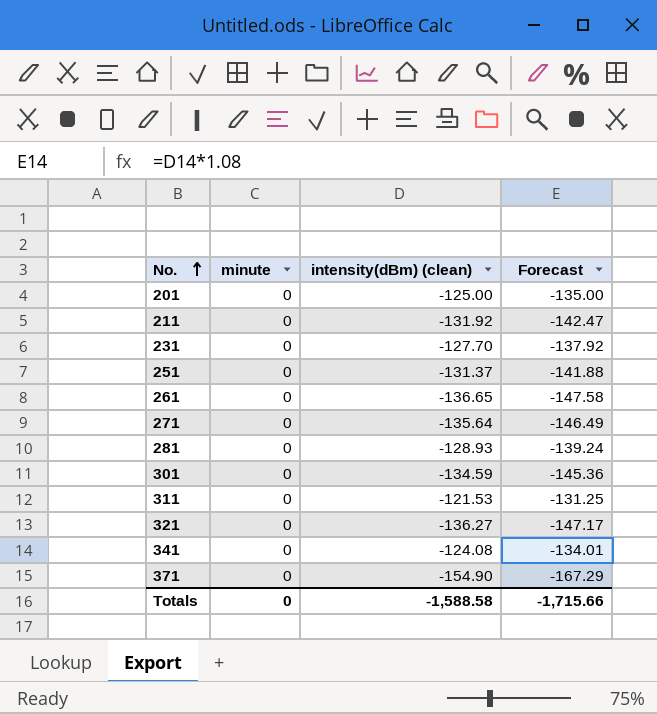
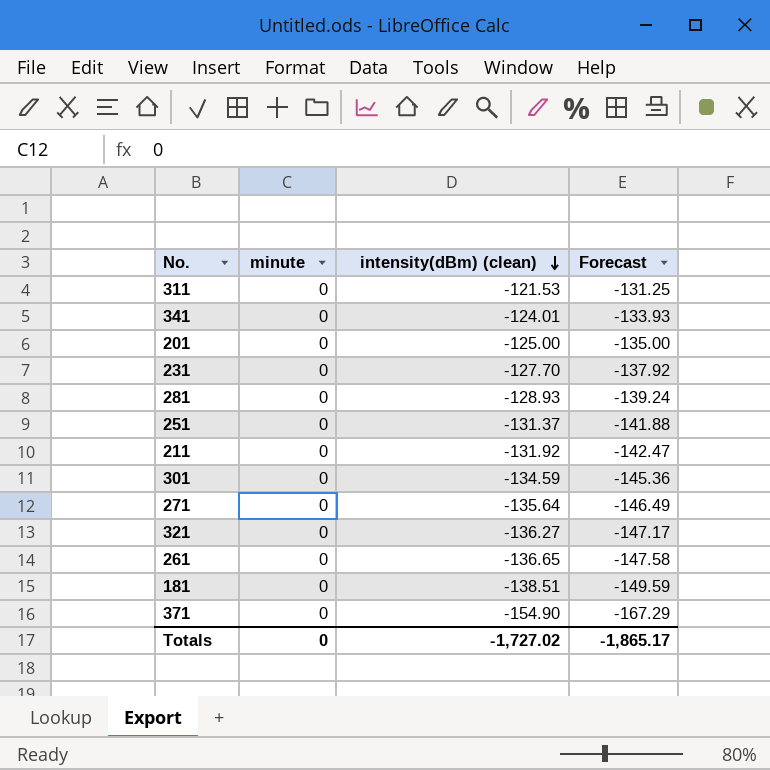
row order: No. ascending -> intensity(dBm) (clean) descending
341 | intensity(dBm) (clean): -124.08 -> -124.01
341 | Forecast: -134.01 -> -133.93
row 181: none -> 0 | -138.51 | -149.59
Totals | intensity(dBm) (clean): -1,588.58 -> -1,727.02
Totals | Forecast: -1,715.66 -> -1,865.17

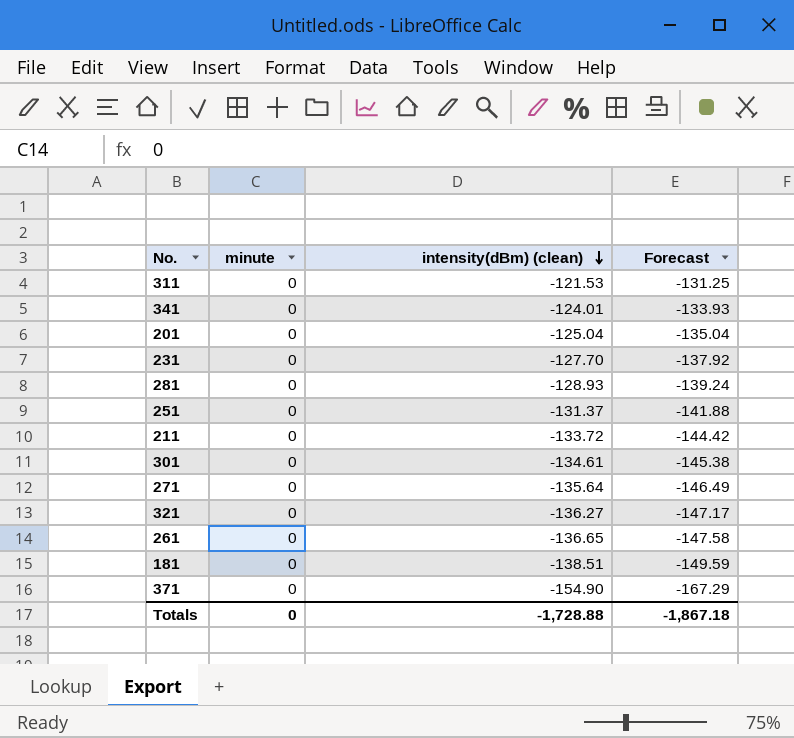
201 | intensity(dBm) (clean): -125.00 -> -125.04
201 | Forecast: -135.00 -> -135.04
211 | intensity(dBm) (clean): -131.92 -> -133.72
211 | Forecast: -142.47 -> -144.42
301 | intensity(dBm) (clean): -134.59 -> -134.61
301 | Forecast: -145.36 -> -145.38
Totals | intensity(dBm) (clean): -1,727.02 -> -1,728.88
Totals | Forecast: -1,865.17 -> -1,867.18

